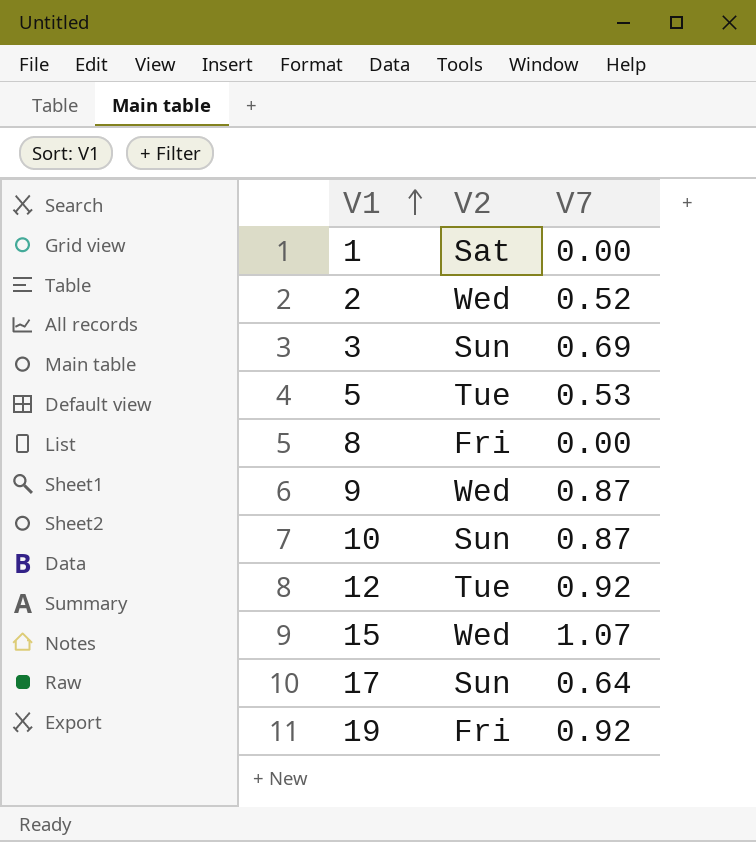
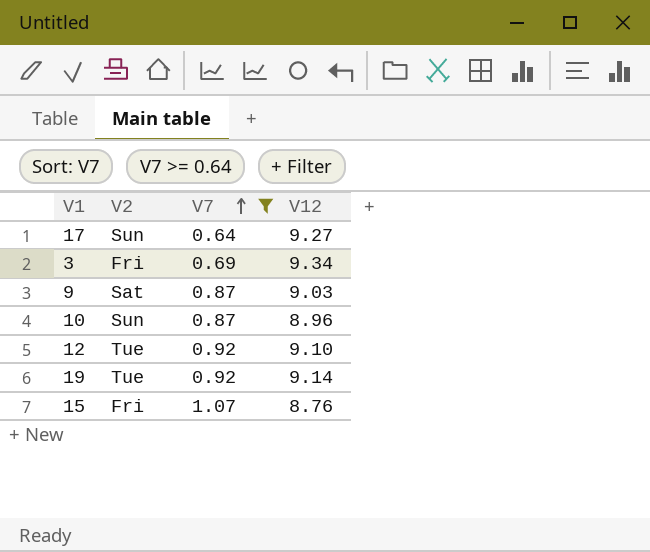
filter: none -> V7 >= 0.64
row order: V1 ascending -> V7 ascending
column V12 | position: none -> 4
3 | V2: Sun -> Fri
9 | V2: Wed -> Sat
19 | V2: Fri -> Tue
15 | V2: Wed -> Fri

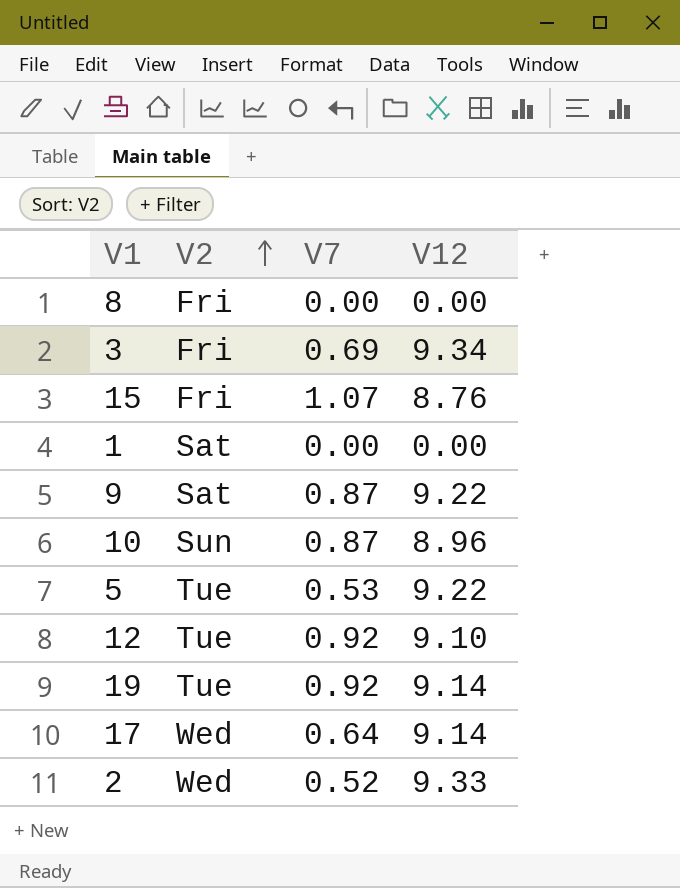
filter: V7 >= 0.64 -> none
row order: V7 ascending -> V2 ascending
9 | V12: 9.03 -> 9.22
17 | V2: Sun -> Wed
17 | V12: 9.27 -> 9.14

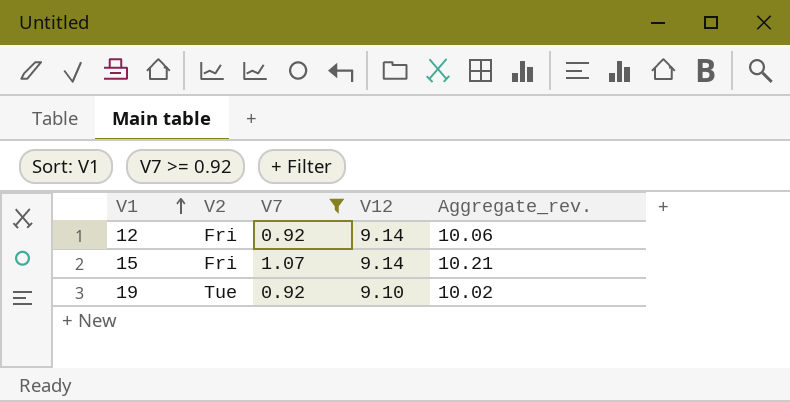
filter: none -> V7 >= 0.92
row order: V2 ascending -> V1 ascending
column Aggregate_rev. | formula: none -> [V7] + [V12]
12 | V2: Tue -> Fri
12 | V12: 9.10 -> 9.14
15 | V12: 8.76 -> 9.14
19 | V12: 9.14 -> 9.10

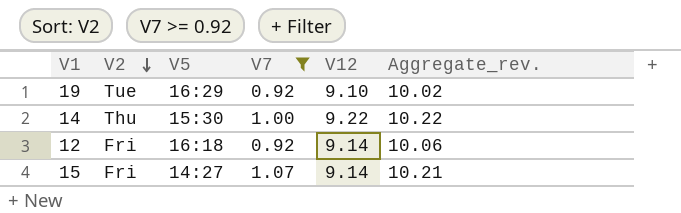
row order: V1 ascending -> V2 descending
column V5 | position: none -> 3
row 14: none -> Thu | 15:30 | 1.00 | 9.22 | 10.22

